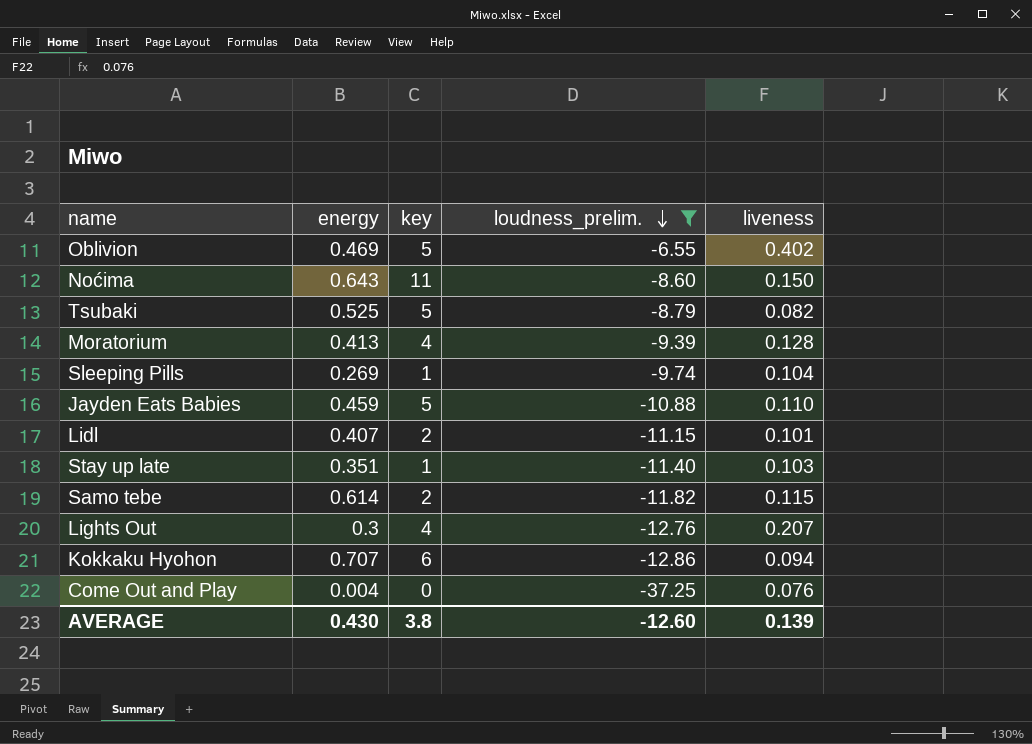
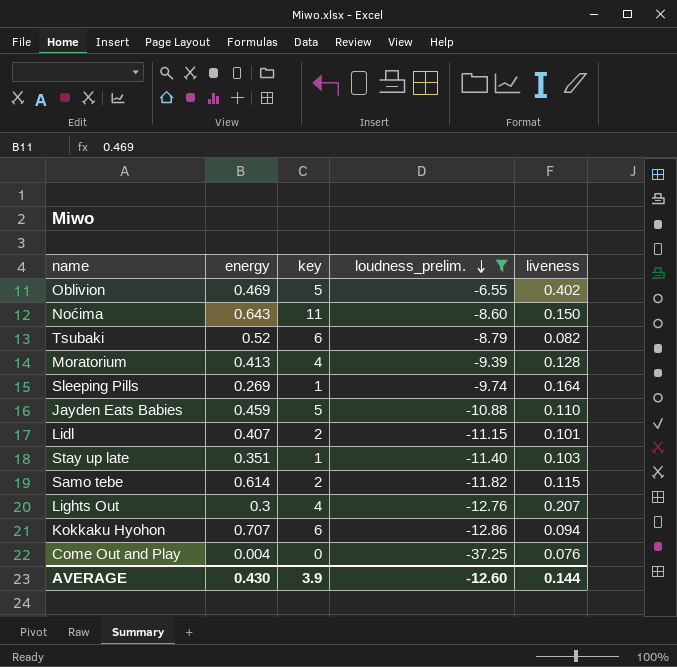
Tsubaki | energy: 0.525 -> 0.52
Tsubaki | key: 5 -> 6
Sleeping Pills | liveness: 0.104 -> 0.164
AVERAGE | key: 3.8 -> 3.9
AVERAGE | liveness: 0.139 -> 0.144

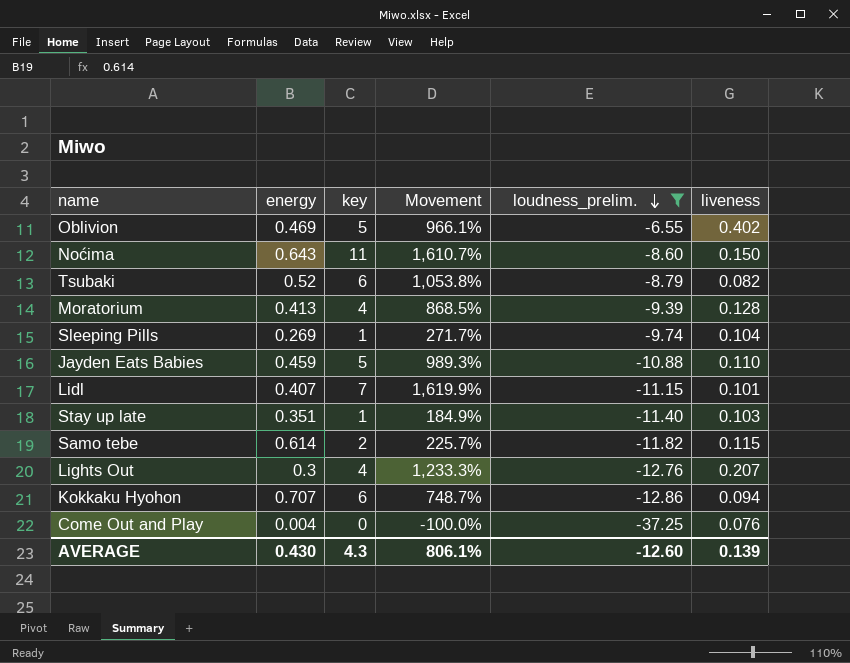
column Movement | formula: none -> ([key] - [energy]) / [energy]
Sleeping Pills | liveness: 0.164 -> 0.104
Lidl | key: 2 -> 7
AVERAGE | key: 3.9 -> 4.3
AVERAGE | liveness: 0.144 -> 0.139

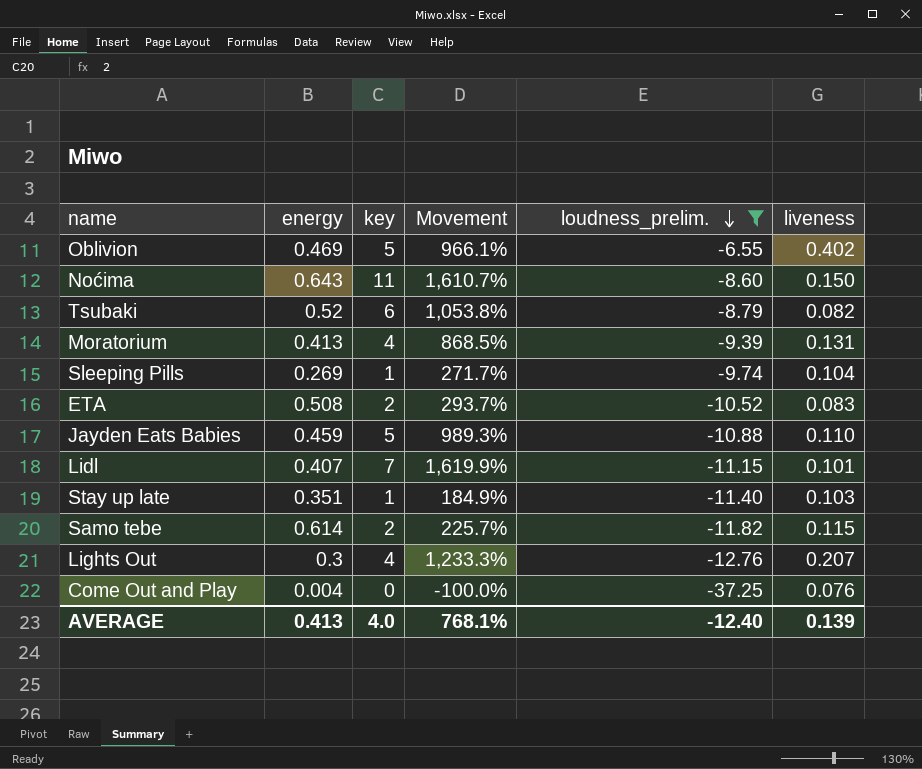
row Kokkaku Hyohon: 0.707 | 6 | 748.7% | -12.86 | 0.094 -> none
Moratorium | liveness: 0.128 -> 0.131
row ETA: none -> 0.508 | 2 | 293.7% | -10.52 | 0.083
AVERAGE | energy: 0.430 -> 0.413
AVERAGE | key: 4.3 -> 4.0
AVERAGE | Movement: 806.1% -> 768.1%
AVERAGE | loudness_prelim.: -12.60 -> -12.40

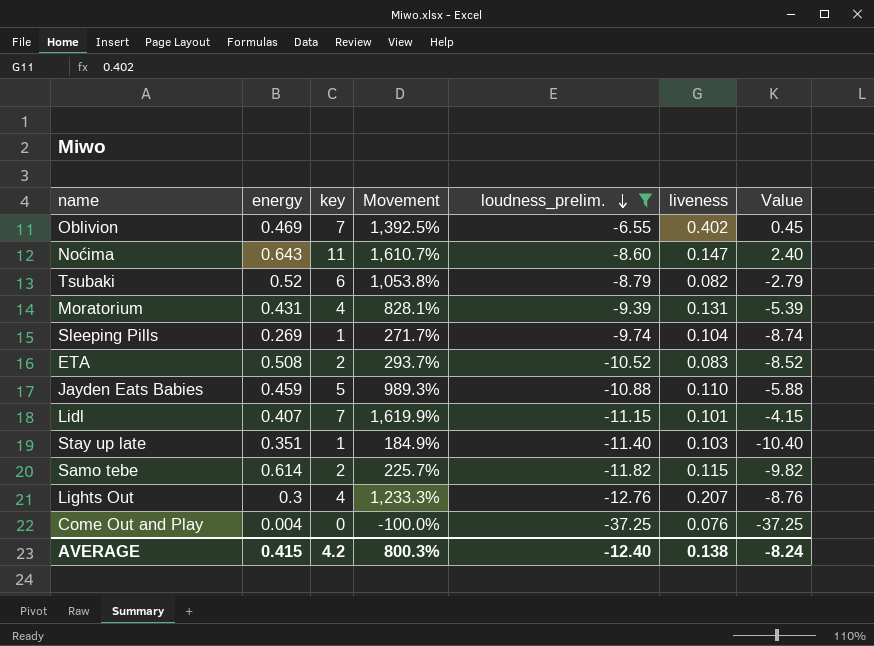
column Value | formula: none -> [key] + [loudness_prelim.]
Oblivion | key: 5 -> 7
Oblivion | Movement: 966.1% -> 1,392.5%
Noćima | liveness: 0.150 -> 0.147
Moratorium | energy: 0.413 -> 0.431
Moratorium | Movement: 868.5% -> 828.1%
AVERAGE | energy: 0.413 -> 0.415
AVERAGE | key: 4.0 -> 4.2
AVERAGE | Movement: 768.1% -> 800.3%
AVERAGE | liveness: 0.139 -> 0.138

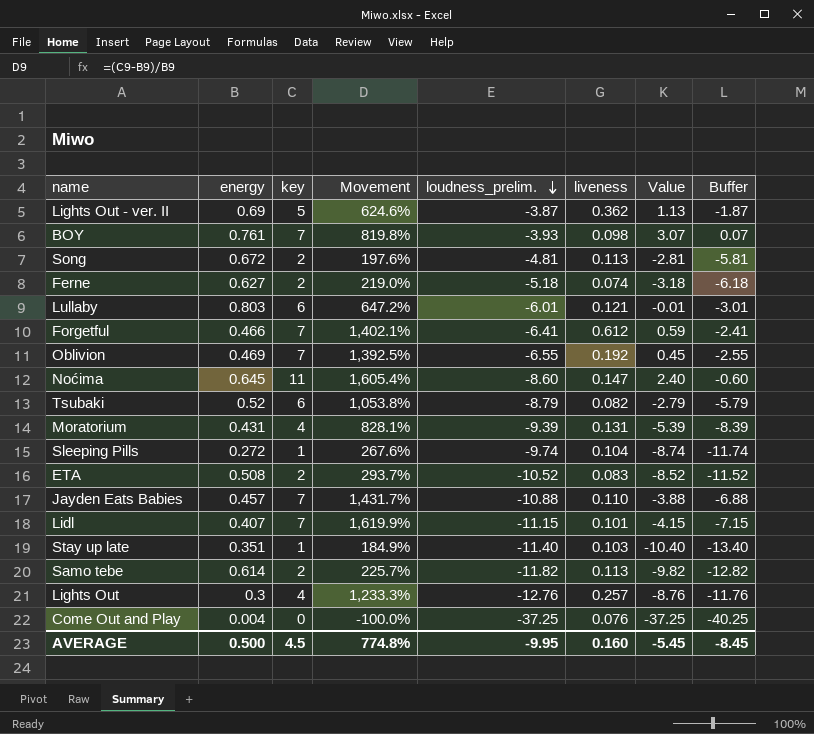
filter: loudness_prelim. <= -6.55 -> none
column Buffer | formula: none -> [Value] - 3
Oblivion | liveness: 0.402 -> 0.192
Noćima | energy: 0.643 -> 0.645
Noćima | Movement: 1,610.7% -> 1,605.4%
Sleeping Pills | energy: 0.269 -> 0.272
Sleeping Pills | Movement: 271.7% -> 267.6%
Jayden Eats Babies | energy: 0.459 -> 0.457
Jayden Eats Babies | key: 5 -> 7
Jayden Eats Babies | Movement: 989.3% -> 1,431.7%
Jayden Eats Babies | Value: -5.88 -> -3.88
Samo tebe | liveness: 0.115 -> 0.113
Lights Out | liveness: 0.207 -> 0.257
AVERAGE | energy: 0.415 -> 0.500
AVERAGE | key: 4.2 -> 4.5
AVERAGE | Movement: 800.3% -> 774.8%
AVERAGE | loudness_prelim.: -12.40 -> -9.95
AVERAGE | liveness: 0.138 -> 0.160
AVERAGE | Value: -8.24 -> -5.45

